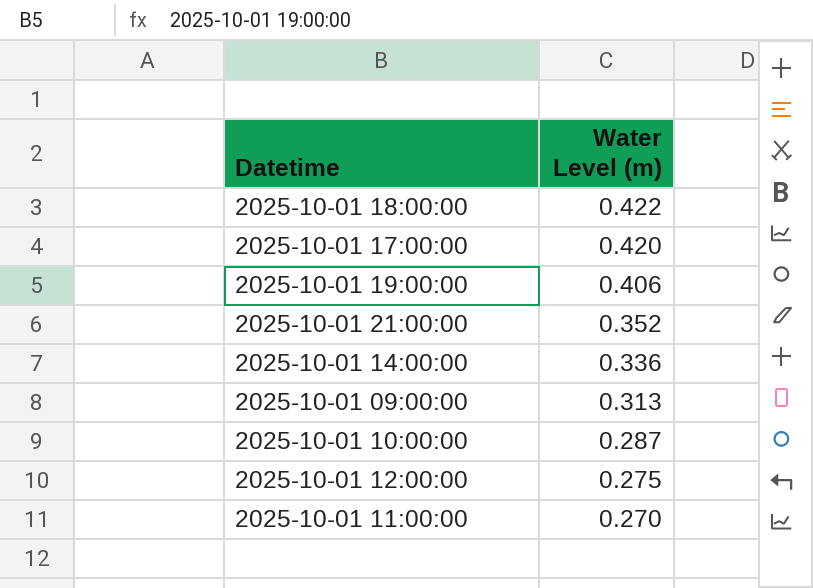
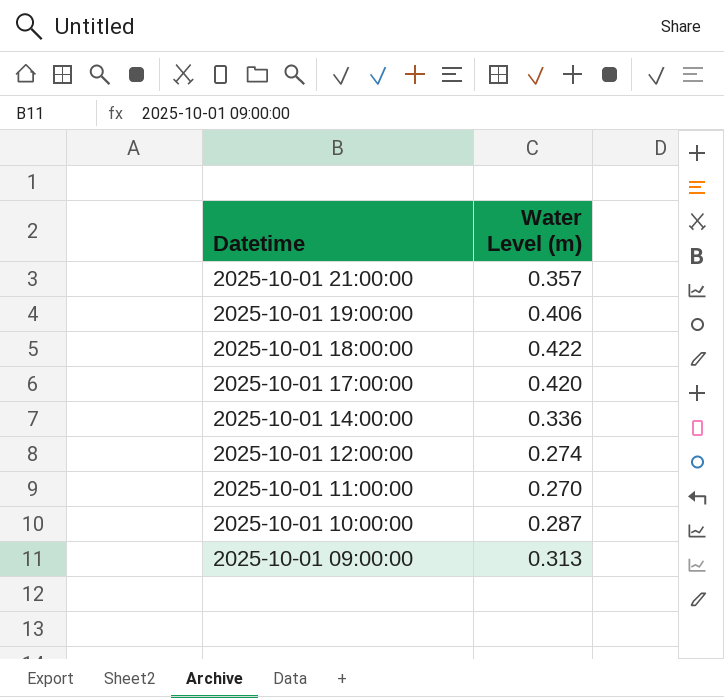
row order: Water Level (m) descending -> Datetime descending
2025-10-01 21:00:00 | Water Level (m): 0.352 -> 0.357
2025-10-01 12:00:00 | Water Level (m): 0.275 -> 0.274

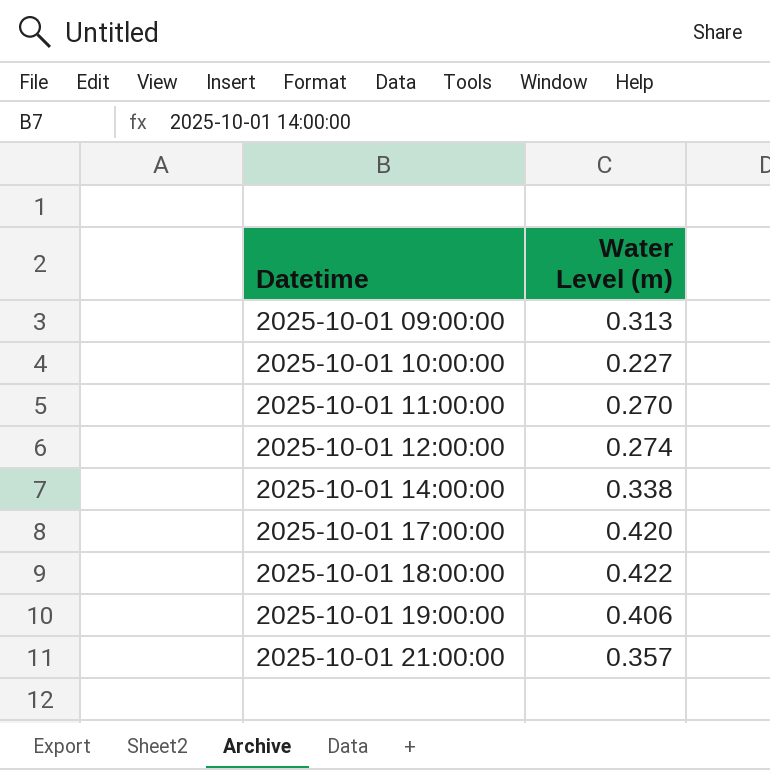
row order: Datetime descending -> Datetime ascending
2025-10-01 10:00:00 | Water Level (m): 0.287 -> 0.227
2025-10-01 14:00:00 | Water Level (m): 0.336 -> 0.338

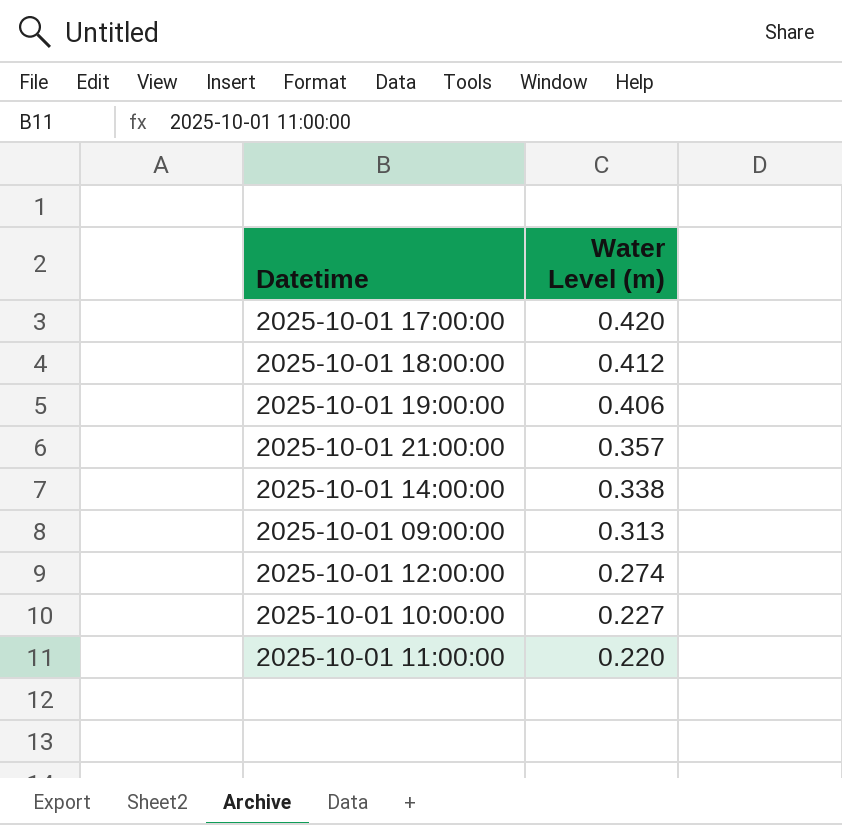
row order: Datetime ascending -> Water Level (m) descending
2025-10-01 18:00:00 | Water Level (m): 0.422 -> 0.412
2025-10-01 11:00:00 | Water Level (m): 0.270 -> 0.220

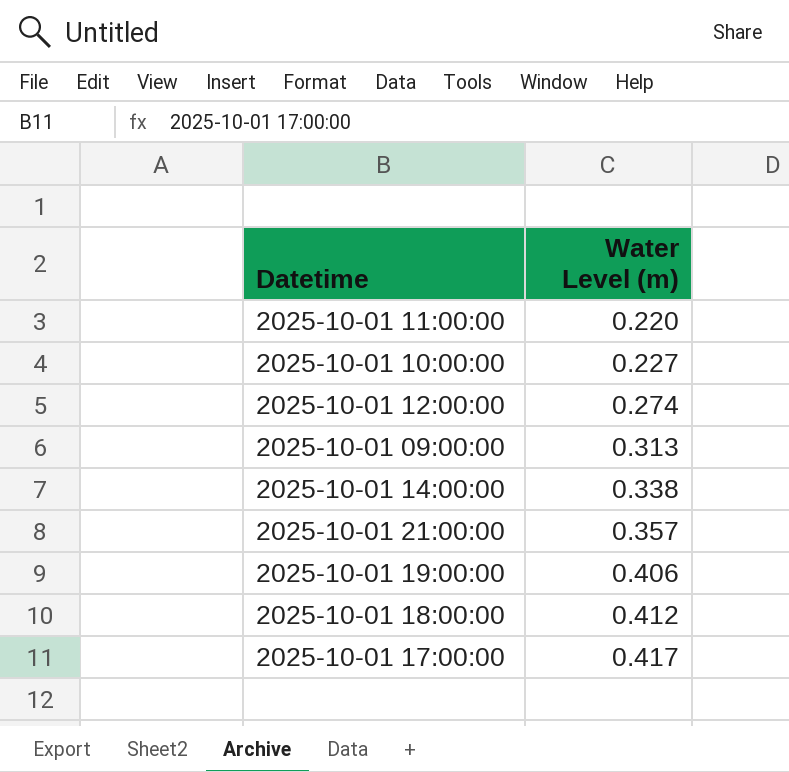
row order: Water Level (m) descending -> Water Level (m) ascending
2025-10-01 17:00:00 | Water Level (m): 0.420 -> 0.417

